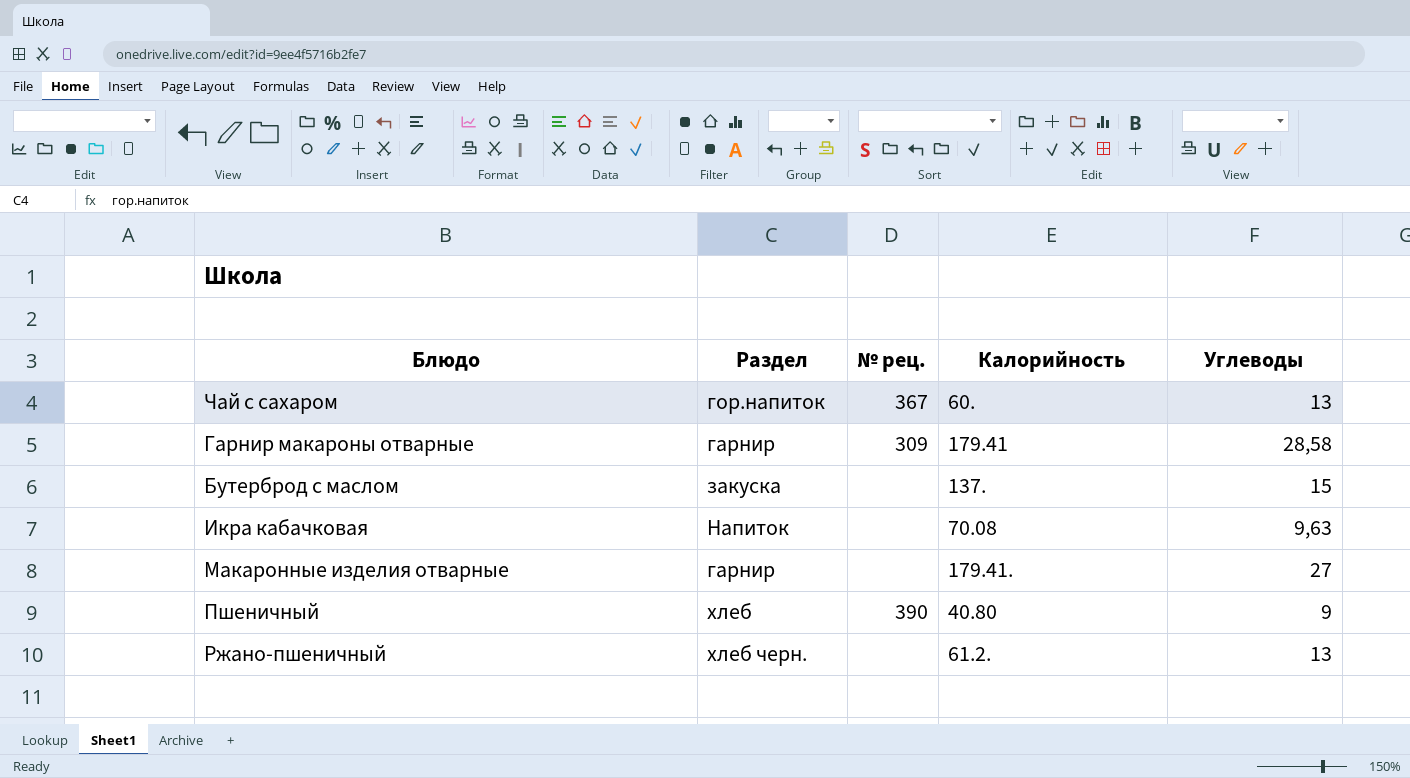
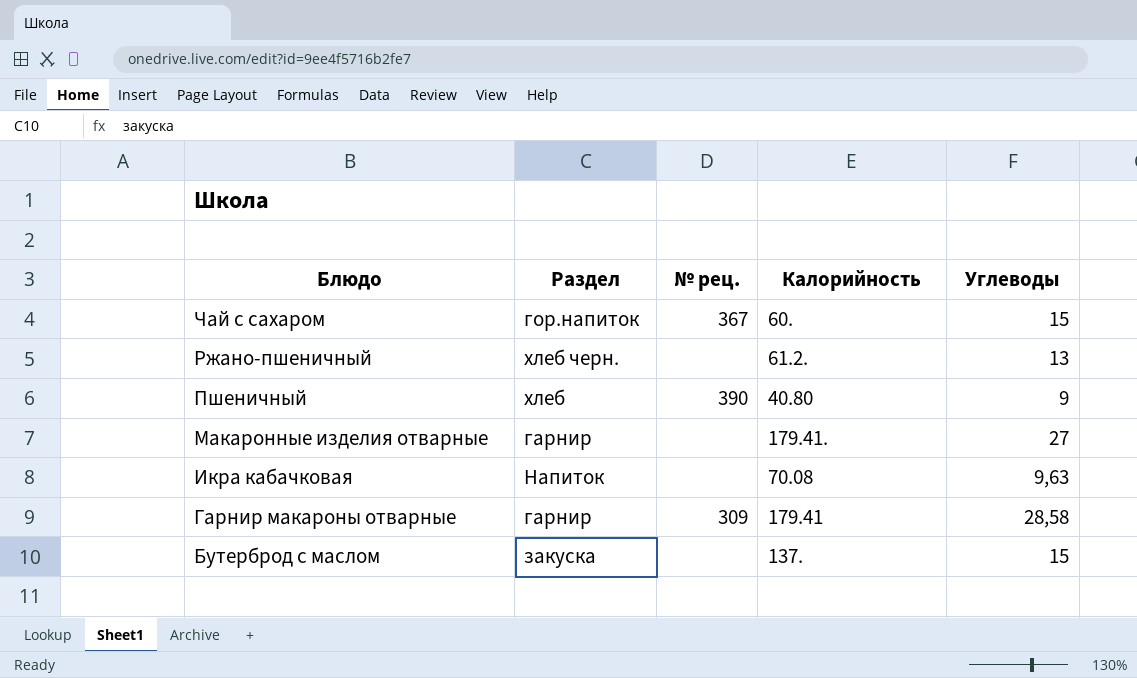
row order: none -> Блюдо descending
Чай с сахаром | Углеводы: 13 -> 15

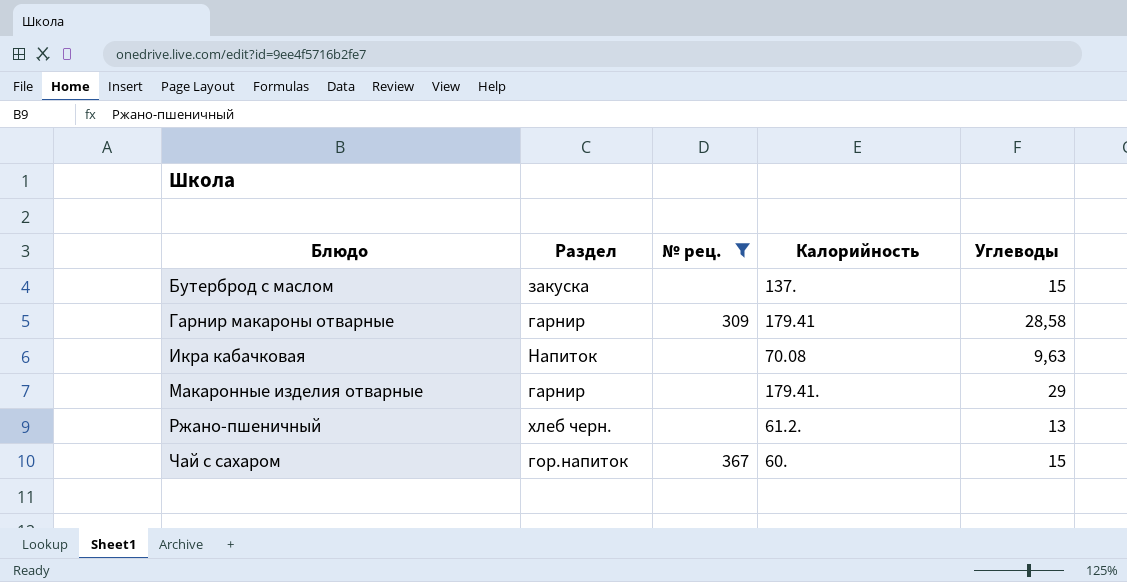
filter: none -> № рец. != 390
row order: Блюдо descending -> Блюдо ascending
Макаронные изделия отварные | Углеводы: 27 -> 29

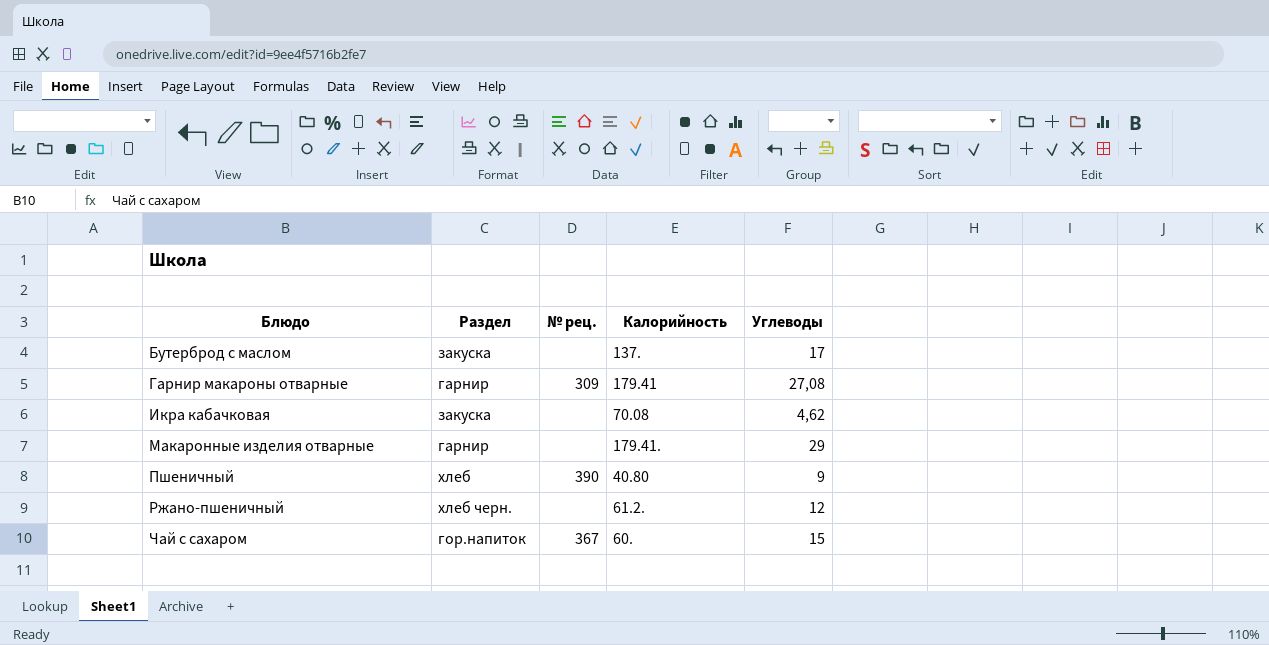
filter: № рец. != 390 -> none
Бутерброд с маслом | Углеводы: 15 -> 17
Гарнир макароны отварные | Углеводы: 28,58 -> 27,08
Икра кабачковая | Раздел: Напиток -> закуска
Икра кабачковая | Углеводы: 9,63 -> 4,62
Ржано-пшеничный | Углеводы: 13 -> 12

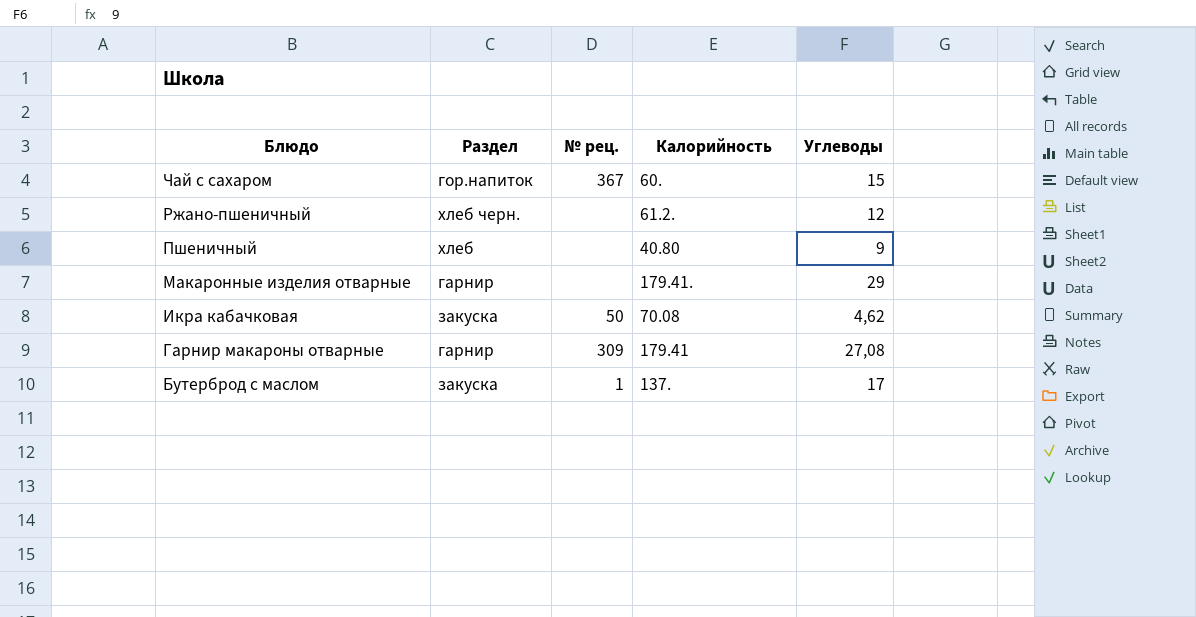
row order: Блюдо ascending -> Блюдо descending
Пшеничный | № рец.: 390 -> none
Икра кабачковая | № рец.: none -> 50
Бутерброд с маслом | № рец.: none -> 1

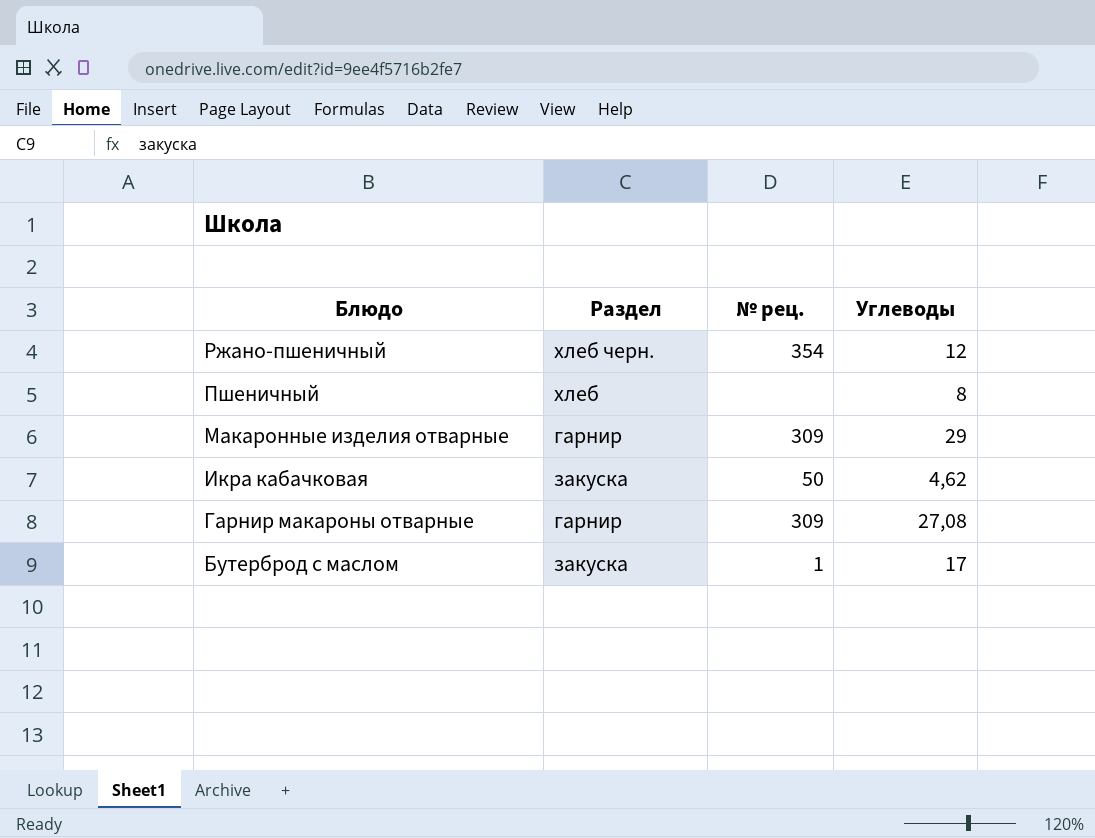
column Калорийность | position: 4 -> none
row Чай с сахаром: гор.напиток | 367 | 60. | 15 -> none
Ржано-пшеничный | № рец.: none -> 354
Пшеничный | Углеводы: 9 -> 8
Макаронные изделия отварные | № рец.: none -> 309

